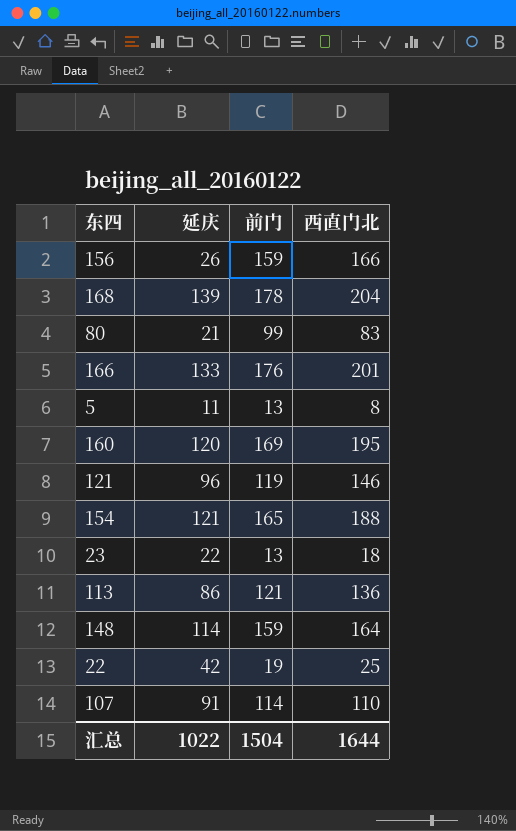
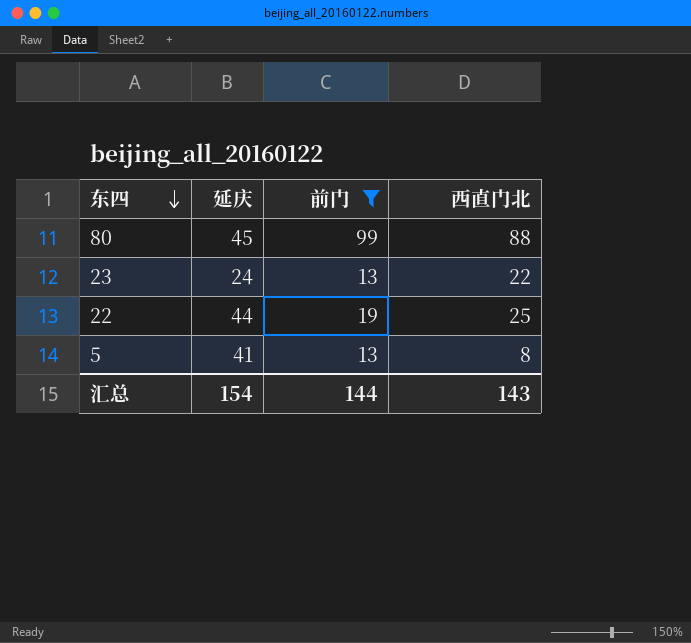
filter: none -> 前门 <= 99
row order: none -> 东四 descending
80 | 延庆: 21 -> 45
80 | 西直门北: 83 -> 88
23 | 延庆: 22 -> 24
23 | 西直门北: 18 -> 22
22 | 延庆: 42 -> 44
5 | 延庆: 11 -> 41
汇总 | 延庆: 1022 -> 154
汇总 | 前门: 1504 -> 144
汇总 | 西直门北: 1644 -> 143

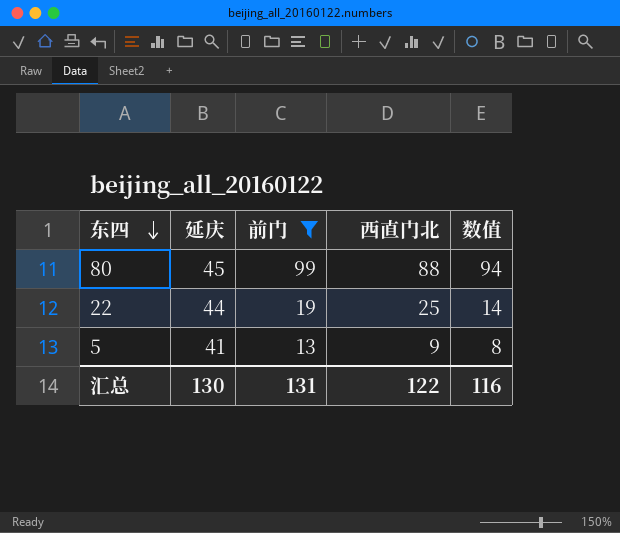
column 数值 | formula: none -> [前门] - 5
row 23: 24 | 13 | 22 -> none
5 | 西直门北: 8 -> 9
汇总 | 延庆: 154 -> 130
汇总 | 前门: 144 -> 131
汇总 | 西直门北: 143 -> 122

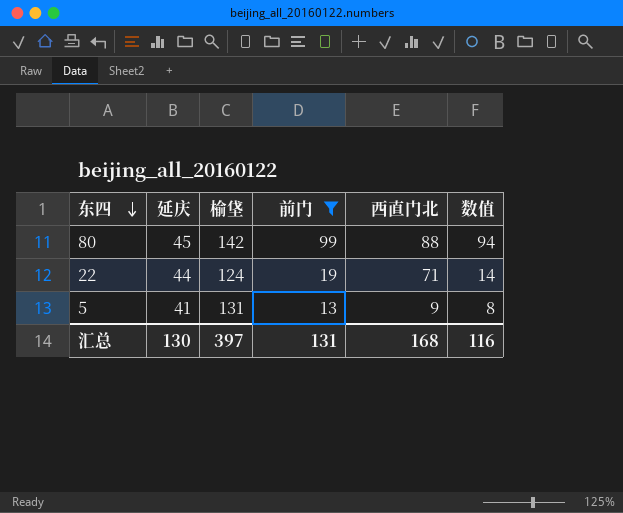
column 榆垡 | position: none -> 3
22 | 西直门北: 25 -> 71
汇总 | 西直门北: 122 -> 168

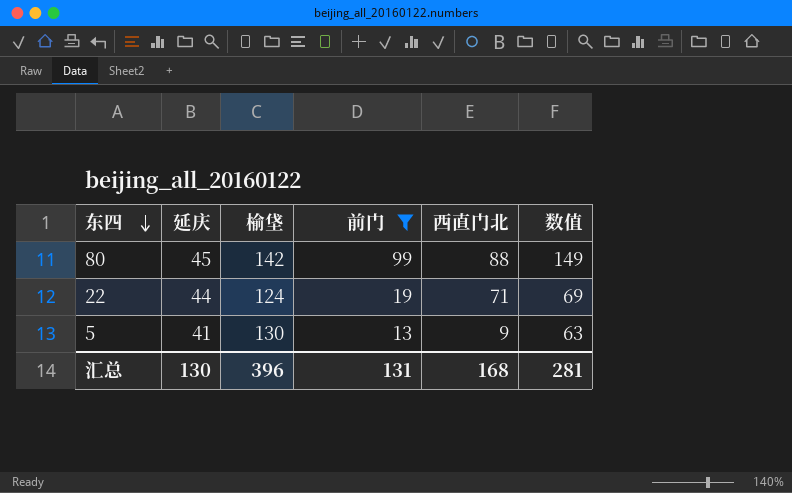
column 数值 | formula: [前门] - 5 -> [前门] + 50
5 | 榆垡: 131 -> 130
汇总 | 榆垡: 397 -> 396
汇总 | 数值: 116 -> 281

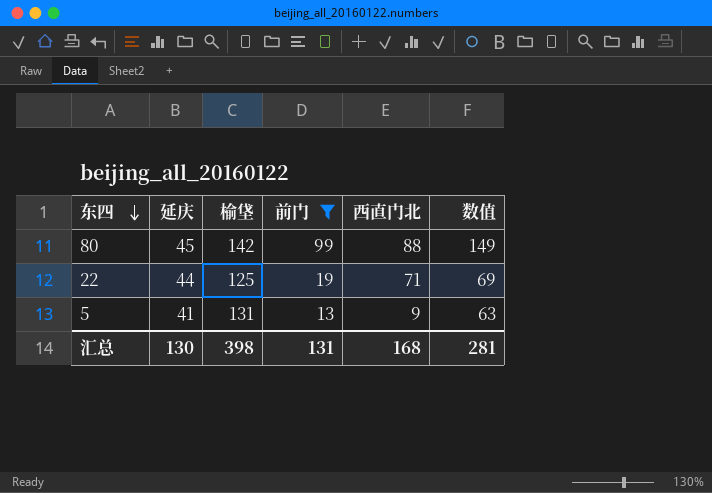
22 | 榆垡: 124 -> 125
5 | 榆垡: 130 -> 131
汇总 | 榆垡: 396 -> 398

